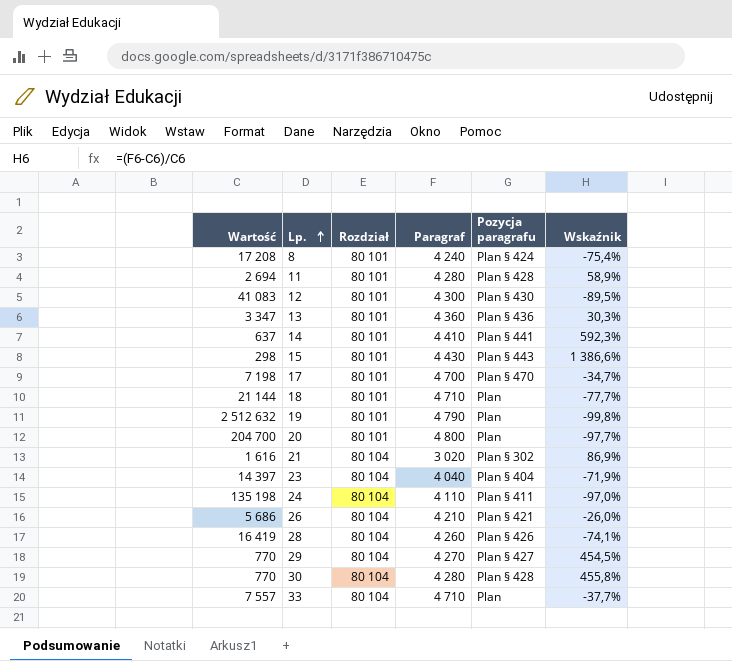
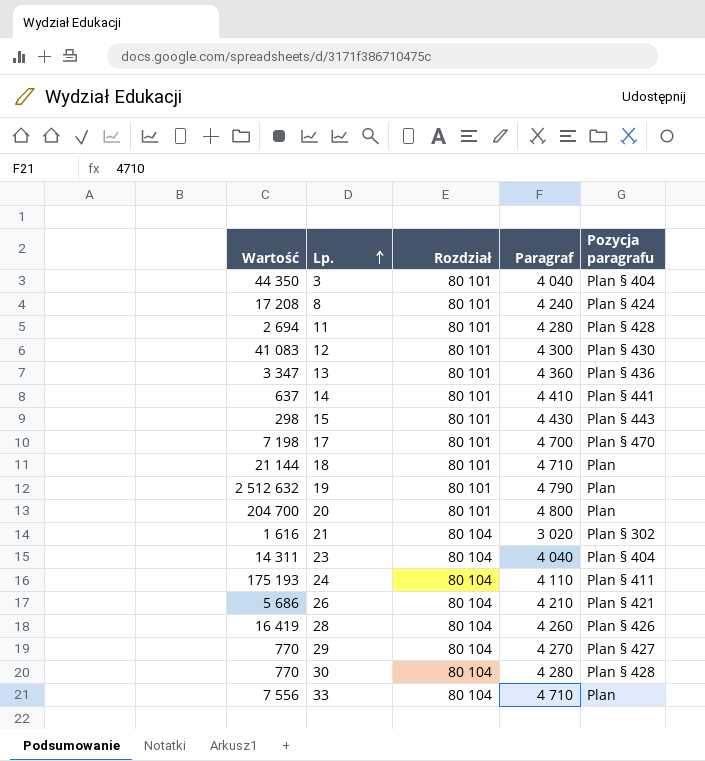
column Wskaźnik | formula: ([Paragraf] - [Wartość]) / [Wartość] -> none
row 3: none -> 44 350 | 80 101 | 4 040 | Plan § 404
23 | Wartość: 14 397 -> 14 311
24 | Wartość: 135 198 -> 175 193
33 | Wartość: 7 557 -> 7 556

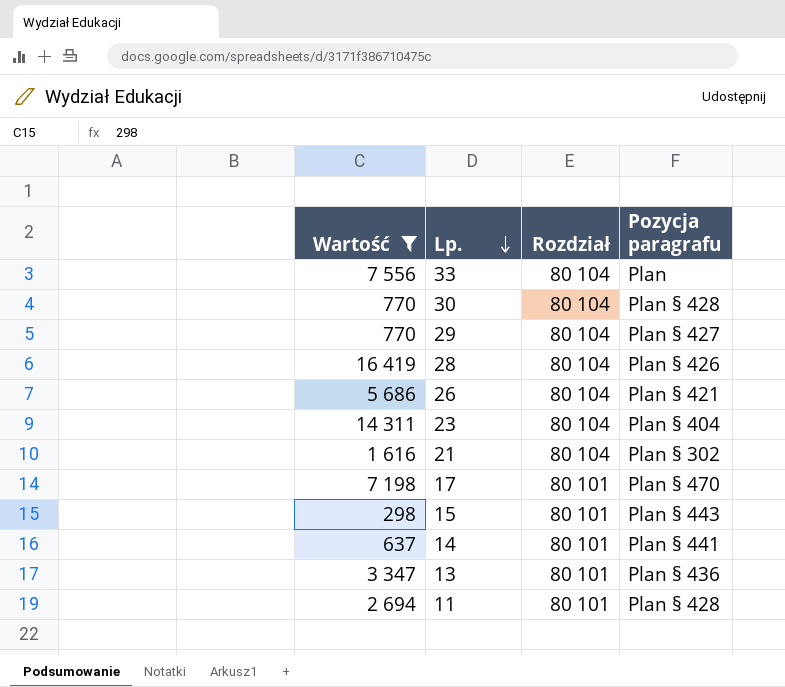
filter: none -> Wartość <= 16 419
row order: Lp. ascending -> Lp. descending
column Paragraf | position: 4 -> none

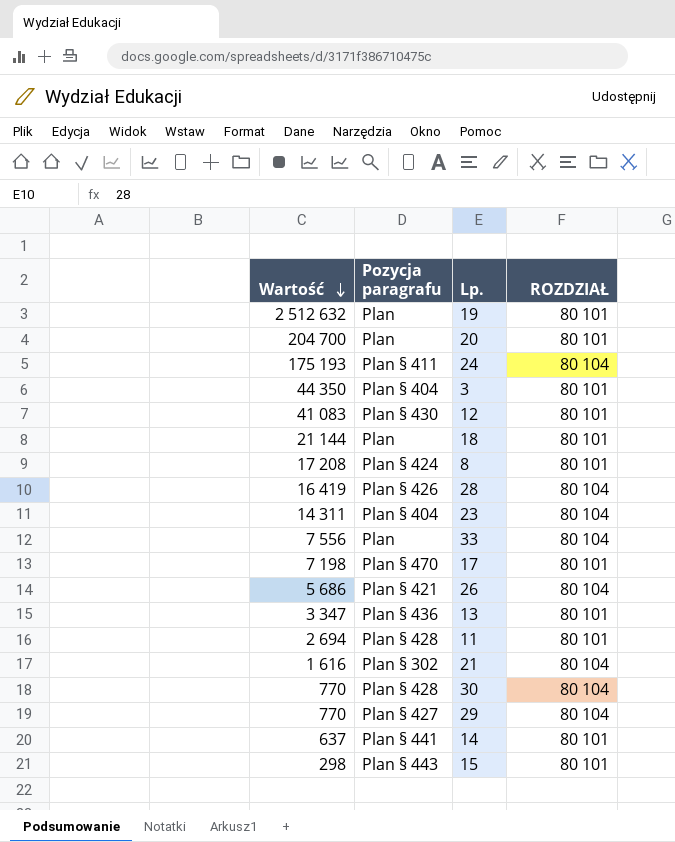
filter: Wartość <= 16 419 -> none
row order: Lp. descending -> Wartość descending
column Pozycja paragrafu | position: 4 -> 2
column name: Rozdział -> ROZDZIAŁ

